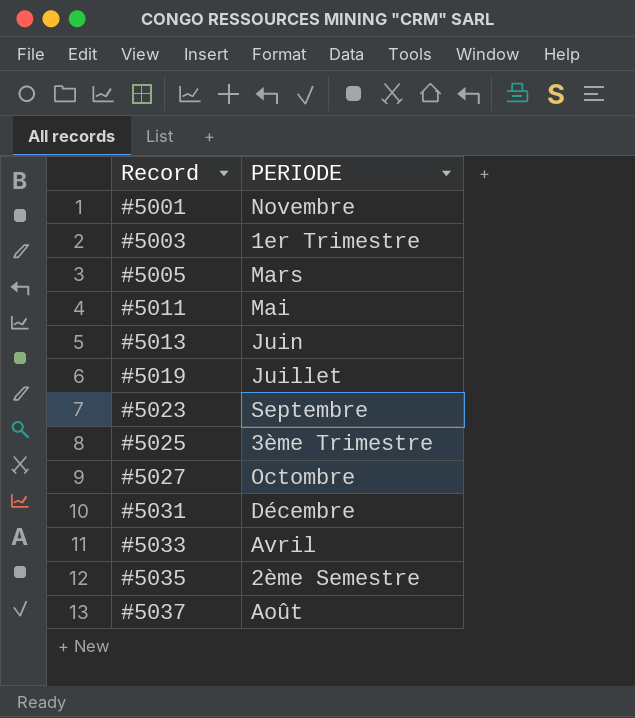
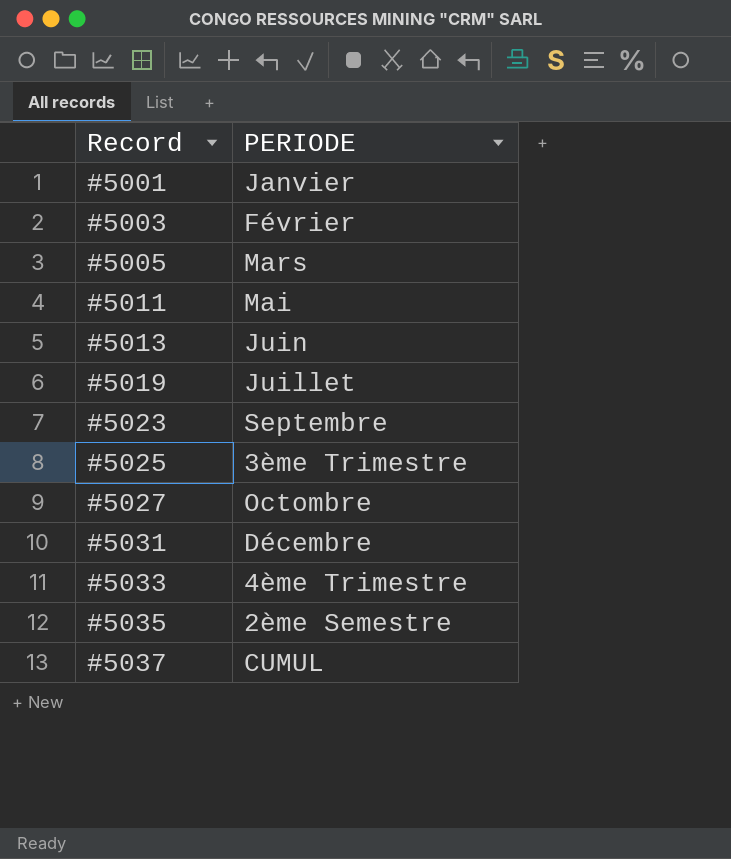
#5001 | PERIODE: Novembre -> Janvier
#5003 | PERIODE: 1er Trimestre -> Février
#5033 | PERIODE: Avril -> 4ème Trimestre
#5037 | PERIODE: Août -> CUMUL

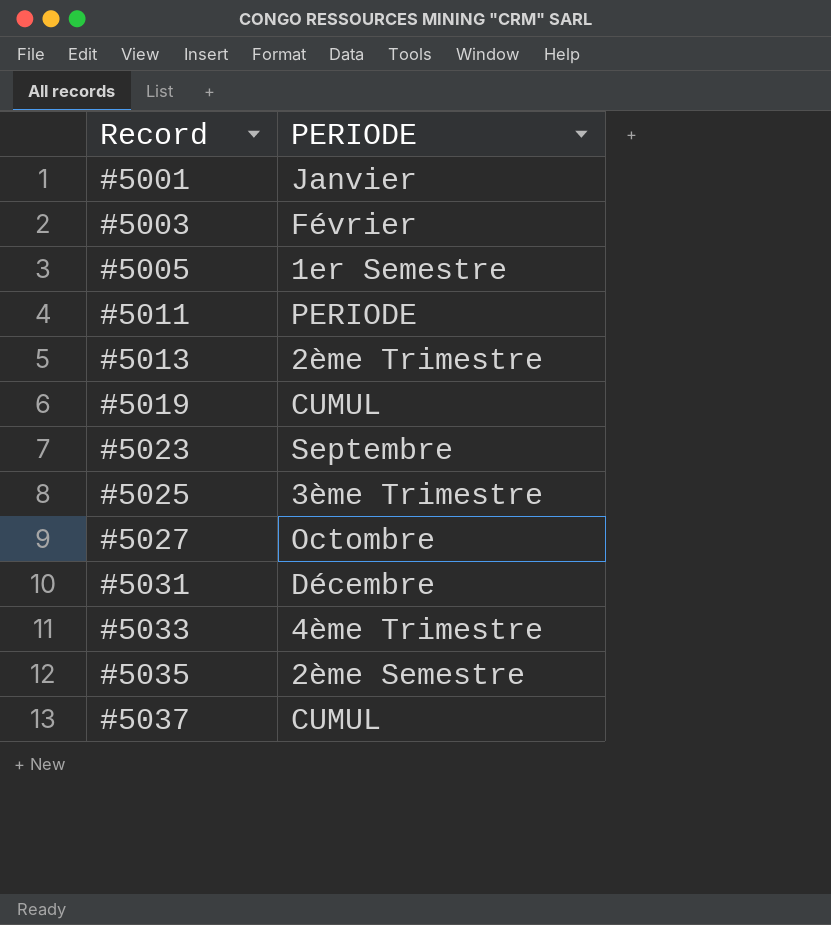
#5005 | PERIODE: Mars -> 1er Semestre
#5011 | PERIODE: Mai -> PERIODE
#5013 | PERIODE: Juin -> 2ème Trimestre
#5019 | PERIODE: Juillet -> CUMUL

